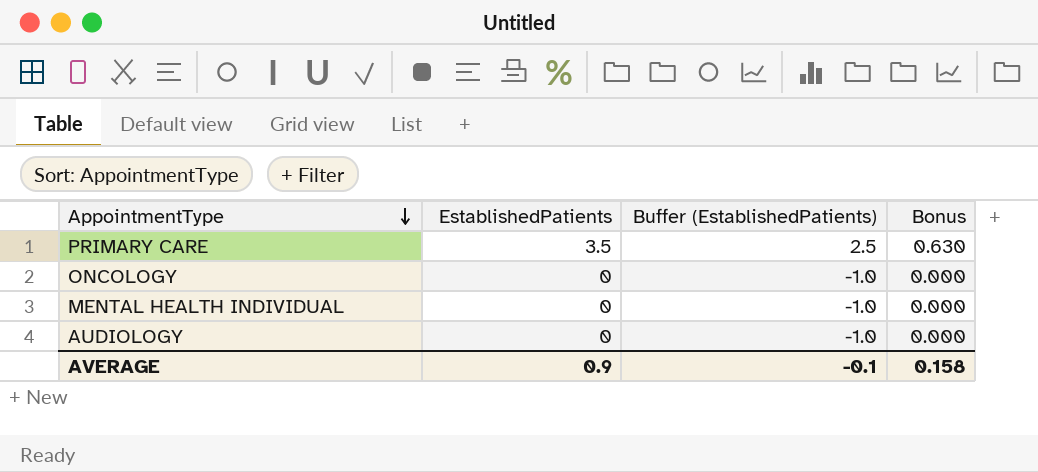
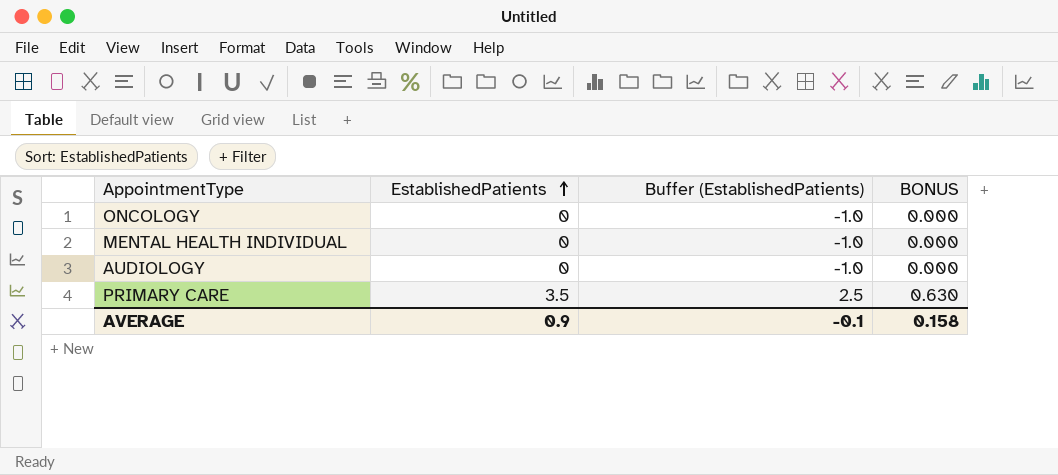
row order: AppointmentType descending -> EstablishedPatients ascending
column name: Bonus -> BONUS

